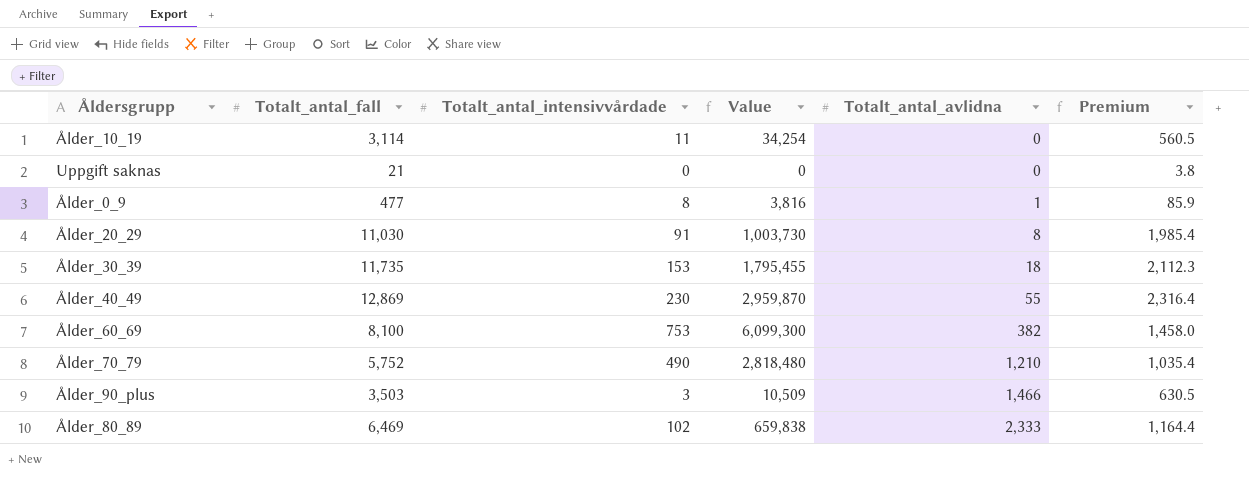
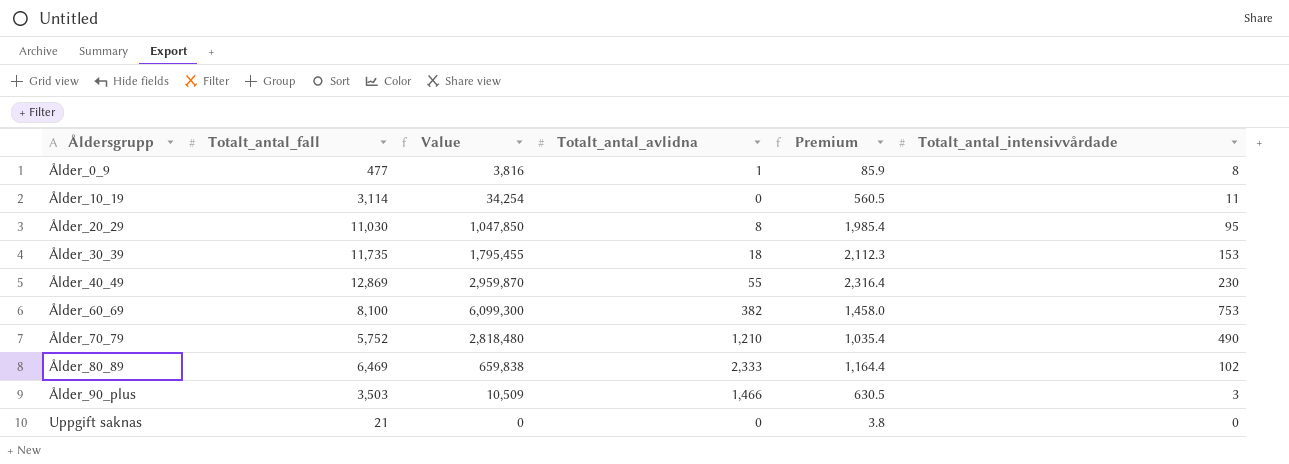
row order: Totalt_antal_avlidna ascending -> Åldersgrupp ascending
column Totalt_antal_intensivvårdade | position: 3 -> 6
Ålder_20_29 | Value: 1,003,730 -> 1,047,850
Ålder_20_29 | Totalt_antal_intensivvårdade: 91 -> 95

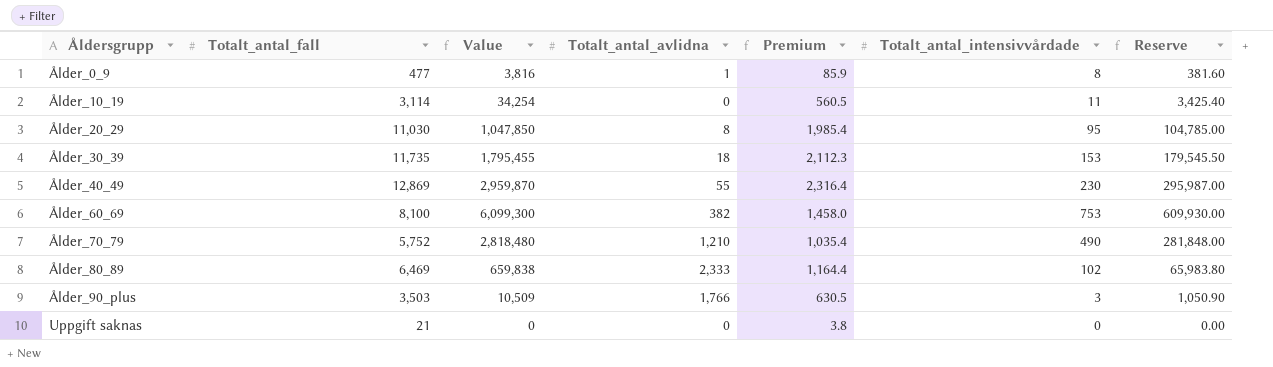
column Reserve | formula: none -> [Value] * 0.1
Ålder_90_plus | Totalt_antal_avlidna: 1,466 -> 1,766

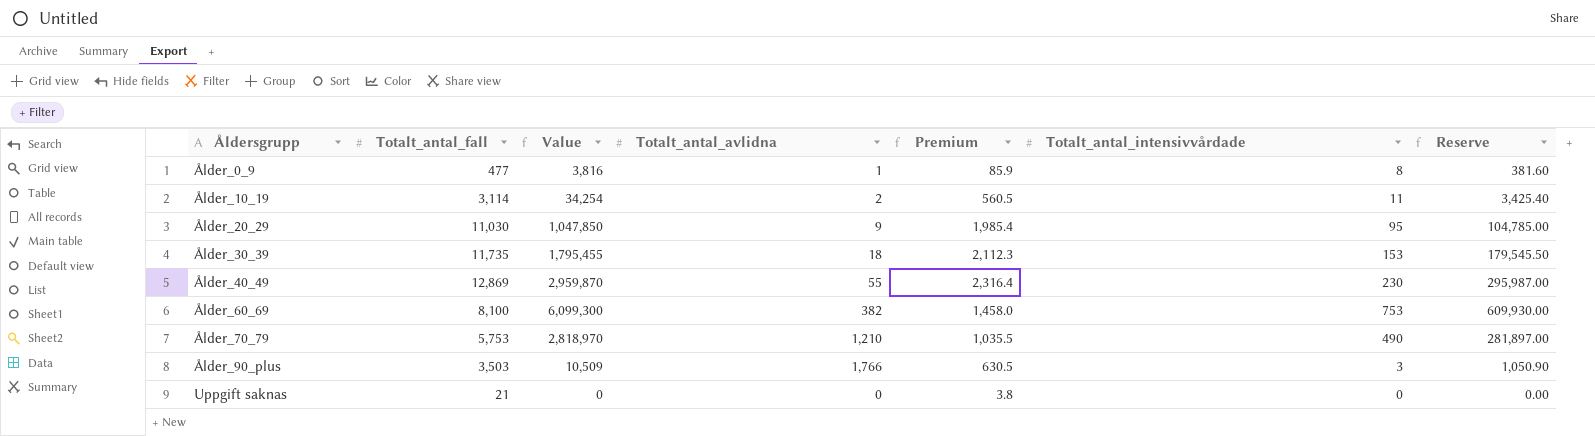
row Ålder_80_89: 6,469 | 659,838 | 2,333 | 1,164.4 | 102 | 65,983.80 -> none
Ålder_10_19 | Totalt_antal_avlidna: 0 -> 2
Ålder_20_29 | Totalt_antal_avlidna: 8 -> 9
Ålder_70_79 | Totalt_antal_fall: 5,752 -> 5,753
Ålder_70_79 | Value: 2,818,480 -> 2,818,970
Ålder_70_79 | Premium: 1,035.4 -> 1,035.5
Ålder_70_79 | Reserve: 281,848.00 -> 281,897.00

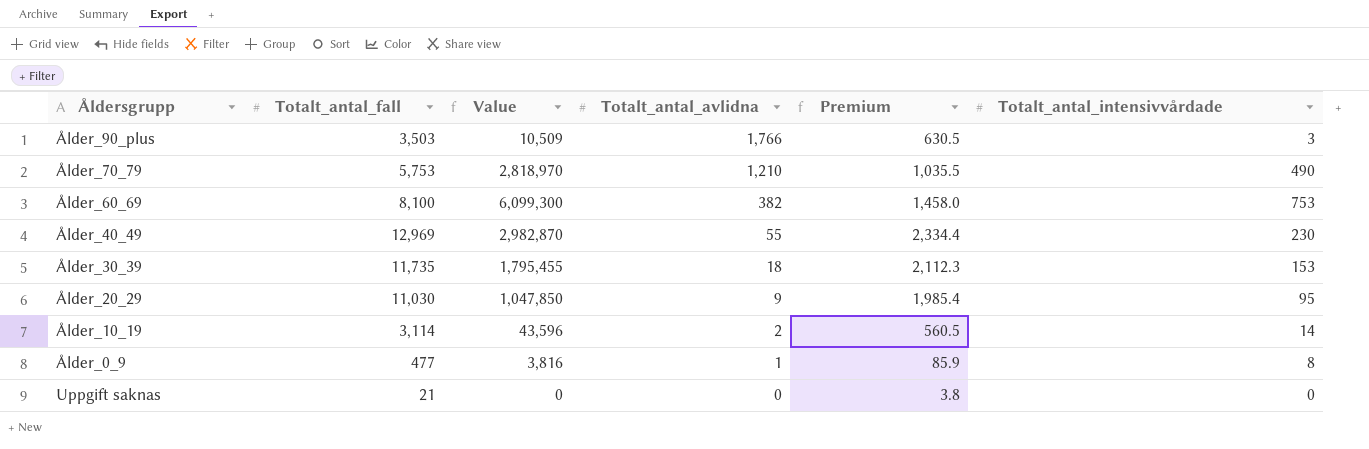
row order: Åldersgrupp ascending -> Totalt_antal_avlidna descending
column Reserve | formula: [Value] * 0.1 -> none
Ålder_40_49 | Totalt_antal_fall: 12,869 -> 12,969
Ålder_40_49 | Value: 2,959,870 -> 2,982,870
Ålder_40_49 | Premium: 2,316.4 -> 2,334.4
Ålder_10_19 | Value: 34,254 -> 43,596
Ålder_10_19 | Totalt_antal_intensivvårdade: 11 -> 14

